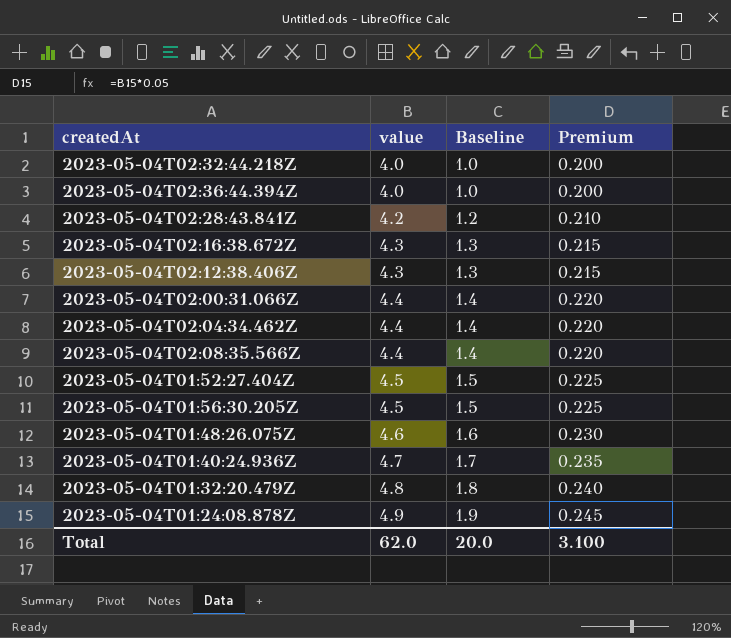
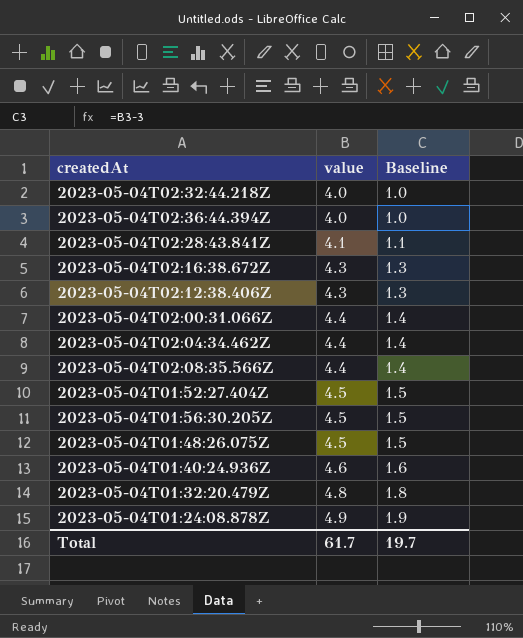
column Premium | formula: [value] * 0.05 -> none
2023-05-04T02:28:43.841Z | value: 4.2 -> 4.1
2023-05-04T02:28:43.841Z | Baseline: 1.2 -> 1.1
2023-05-04T01:48:26.075Z | value: 4.6 -> 4.5
2023-05-04T01:48:26.075Z | Baseline: 1.6 -> 1.5
2023-05-04T01:40:24.936Z | value: 4.7 -> 4.6
2023-05-04T01:40:24.936Z | Baseline: 1.7 -> 1.6
Total | value: 62.0 -> 61.7
Total | Baseline: 20.0 -> 19.7

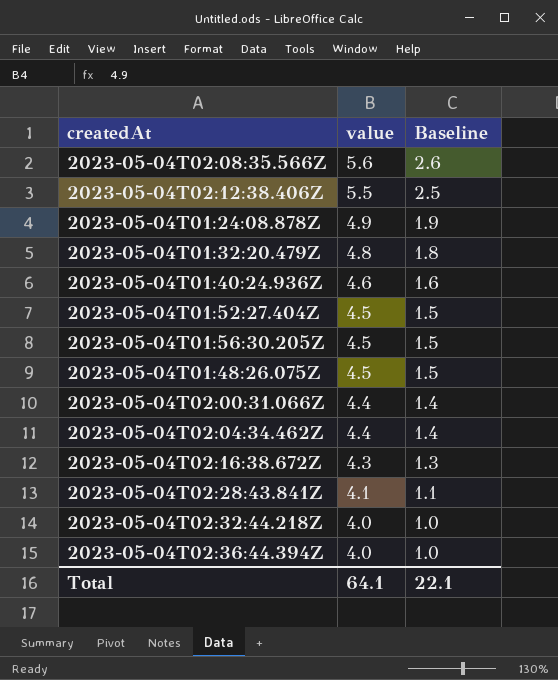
row order: value ascending -> value descending
2023-05-04T02:08:35.566Z | value: 4.4 -> 5.6
2023-05-04T02:08:35.566Z | Baseline: 1.4 -> 2.6
2023-05-04T02:12:38.406Z | value: 4.3 -> 5.5
2023-05-04T02:12:38.406Z | Baseline: 1.3 -> 2.5
Total | value: 61.7 -> 64.1
Total | Baseline: 19.7 -> 22.1

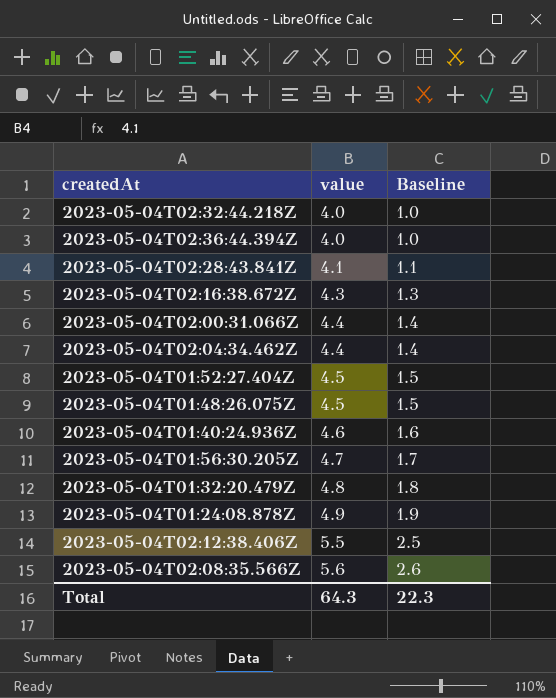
row order: value descending -> value ascending
2023-05-04T01:56:30.205Z | value: 4.5 -> 4.7
2023-05-04T01:56:30.205Z | Baseline: 1.5 -> 1.7
Total | value: 64.1 -> 64.3
Total | Baseline: 22.1 -> 22.3

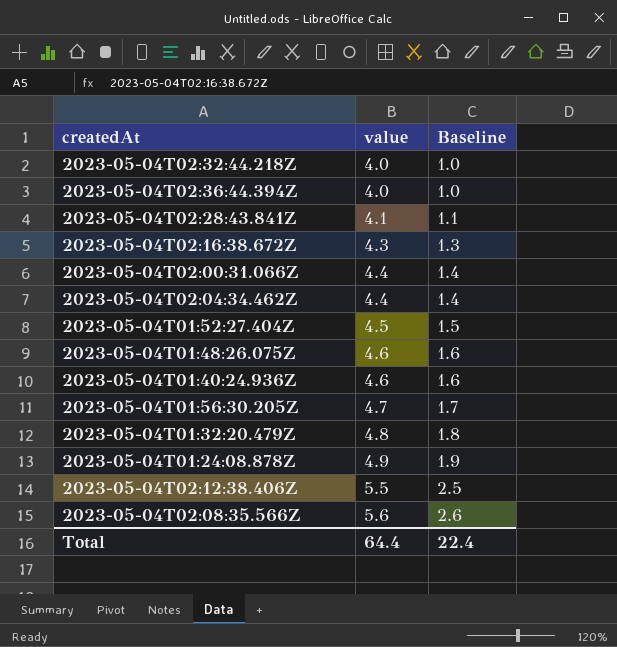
2023-05-04T01:48:26.075Z | value: 4.5 -> 4.6
2023-05-04T01:48:26.075Z | Baseline: 1.5 -> 1.6
Total | value: 64.3 -> 64.4
Total | Baseline: 22.3 -> 22.4

